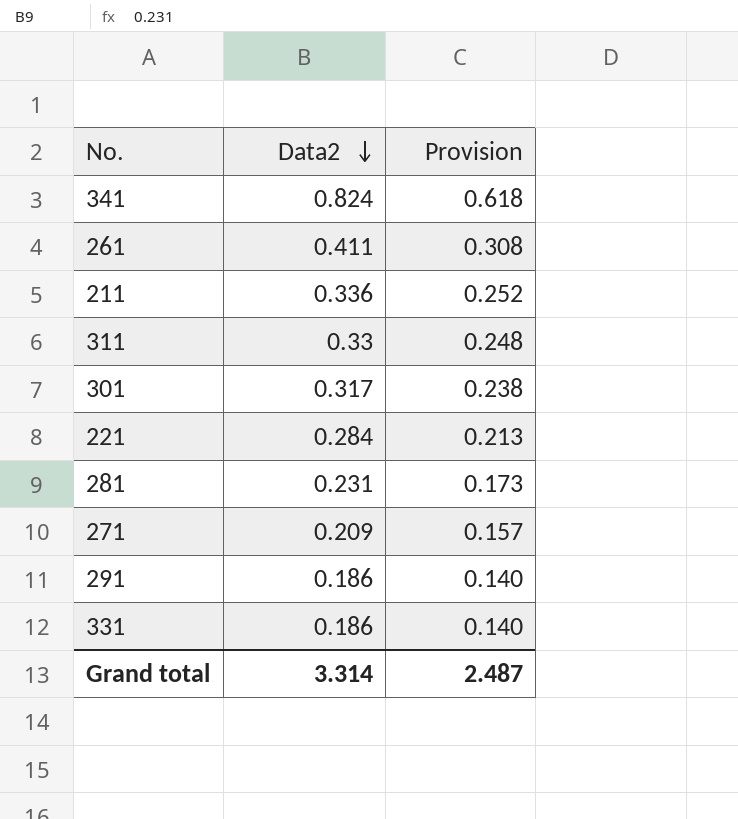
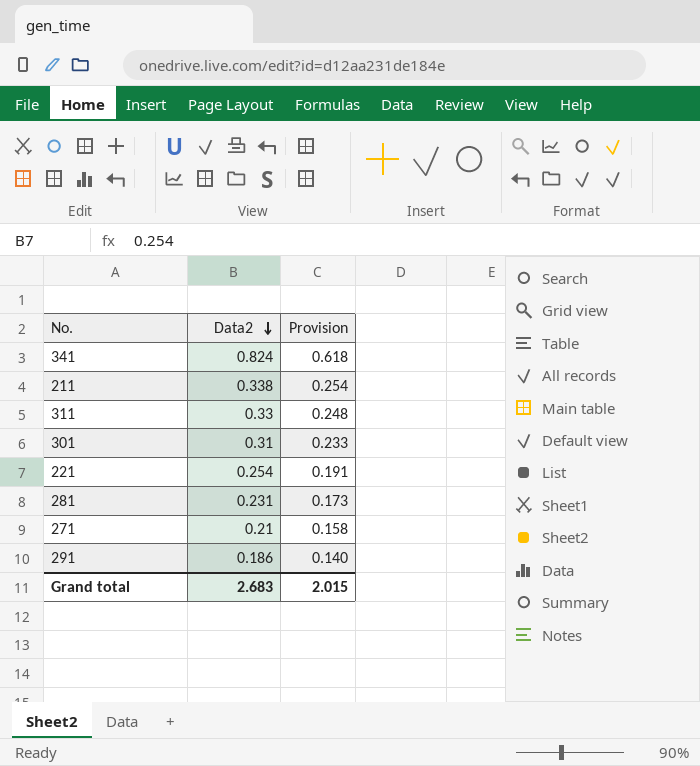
row 261: 0.411 | 0.308 -> none
row 331: 0.186 | 0.140 -> none
211 | Data2: 0.336 -> 0.338
211 | Provision: 0.252 -> 0.254
301 | Data2: 0.317 -> 0.31
301 | Provision: 0.238 -> 0.233
221 | Data2: 0.284 -> 0.254
221 | Provision: 0.213 -> 0.191
271 | Data2: 0.209 -> 0.21
271 | Provision: 0.157 -> 0.158
Grand total | Data2: 3.314 -> 2.683
Grand total | Provision: 2.487 -> 2.015

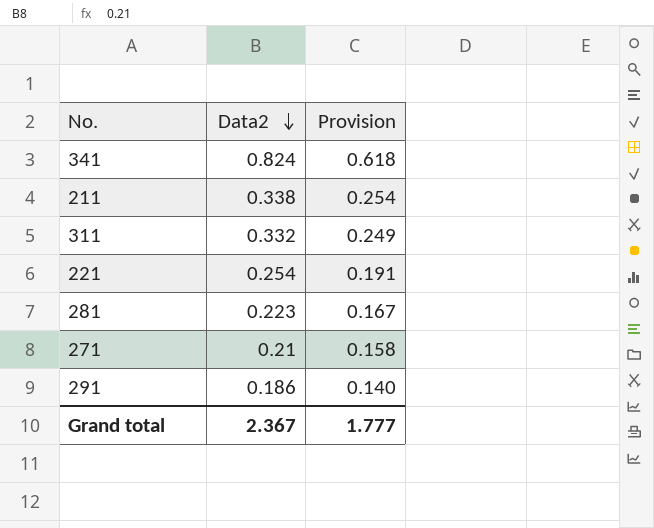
row 301: 0.31 | 0.233 -> none
311 | Data2: 0.33 -> 0.332
311 | Provision: 0.248 -> 0.249
281 | Data2: 0.231 -> 0.223
281 | Provision: 0.173 -> 0.167
Grand total | Data2: 2.683 -> 2.367
Grand total | Provision: 2.015 -> 1.777

